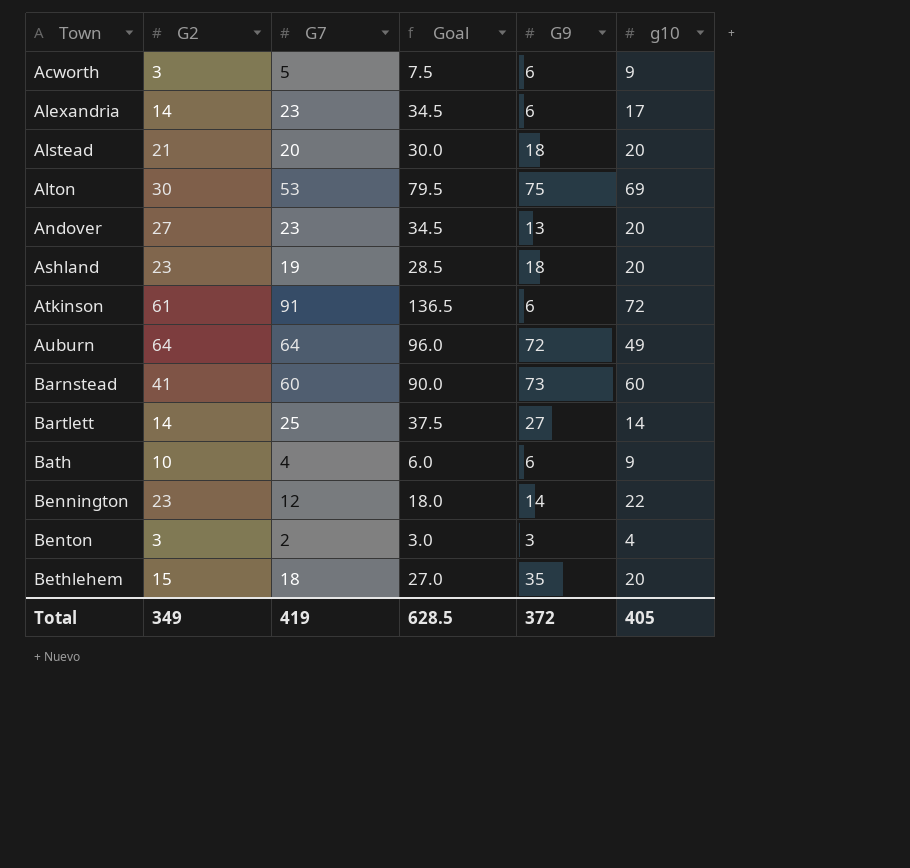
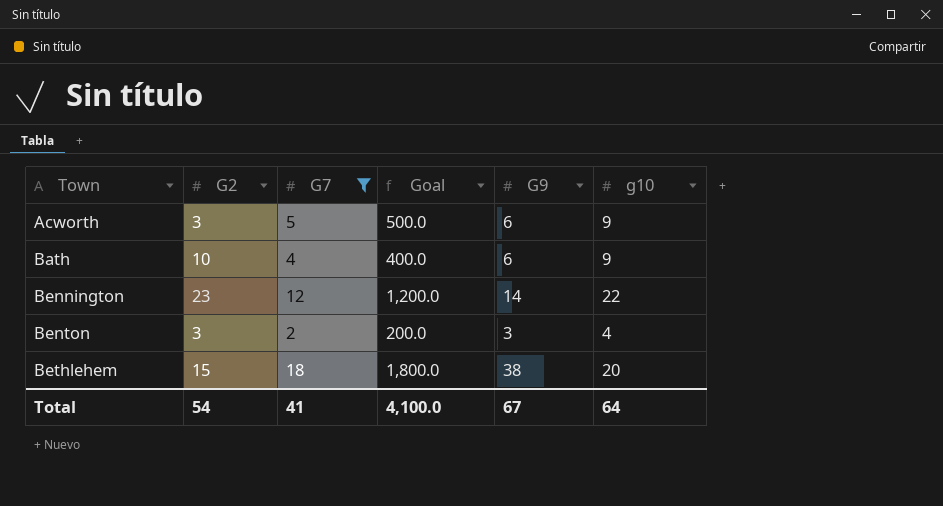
filter: none -> G7 <= 18
column Goal | formula: [G7] * 1.5 -> [G7] * 100
Bethlehem | G9: 35 -> 38
Total | G2: 349 -> 54
Total | G7: 419 -> 41
Total | Goal: 628.5 -> 4,100.0
Total | G9: 372 -> 67
Total | g10: 405 -> 64

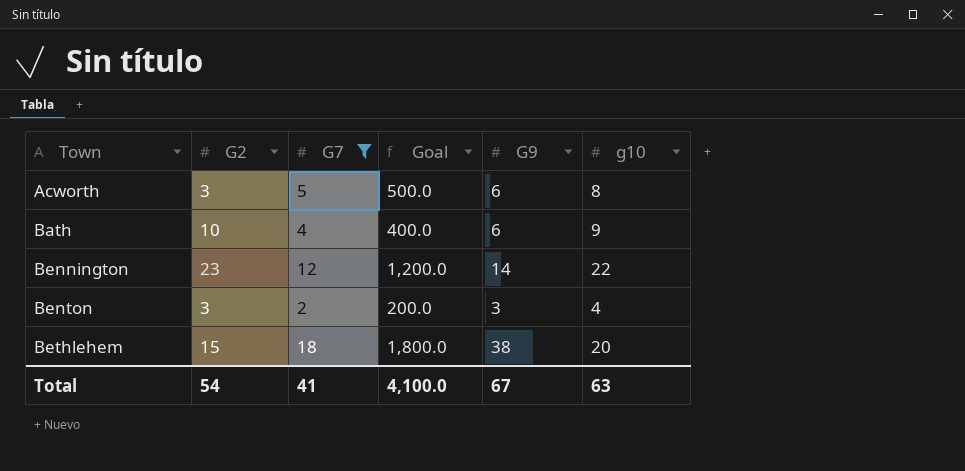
Acworth | g10: 9 -> 8
Total | g10: 64 -> 63

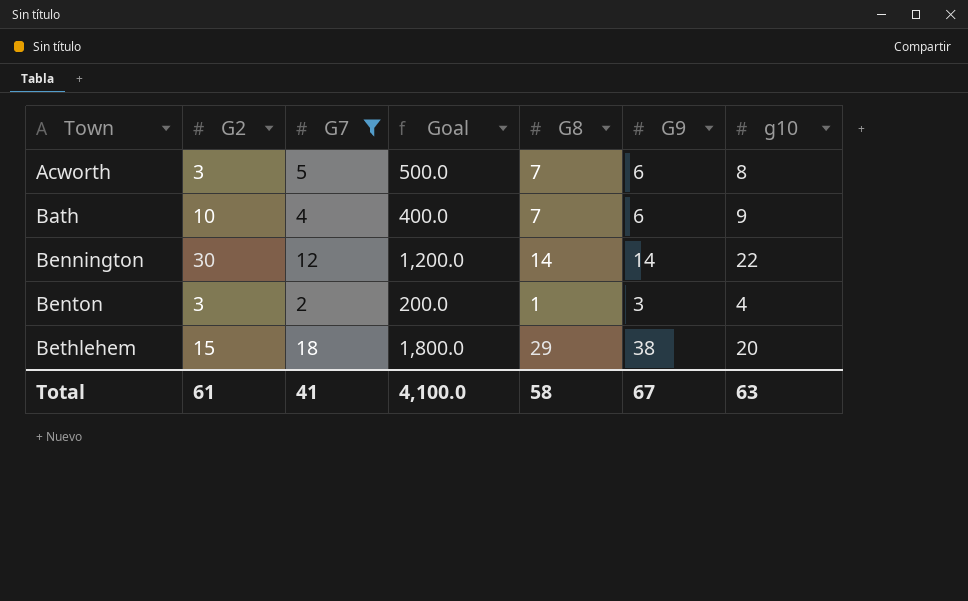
column G8 | position: none -> 5
Bennington | G2: 23 -> 30
Total | G2: 54 -> 61

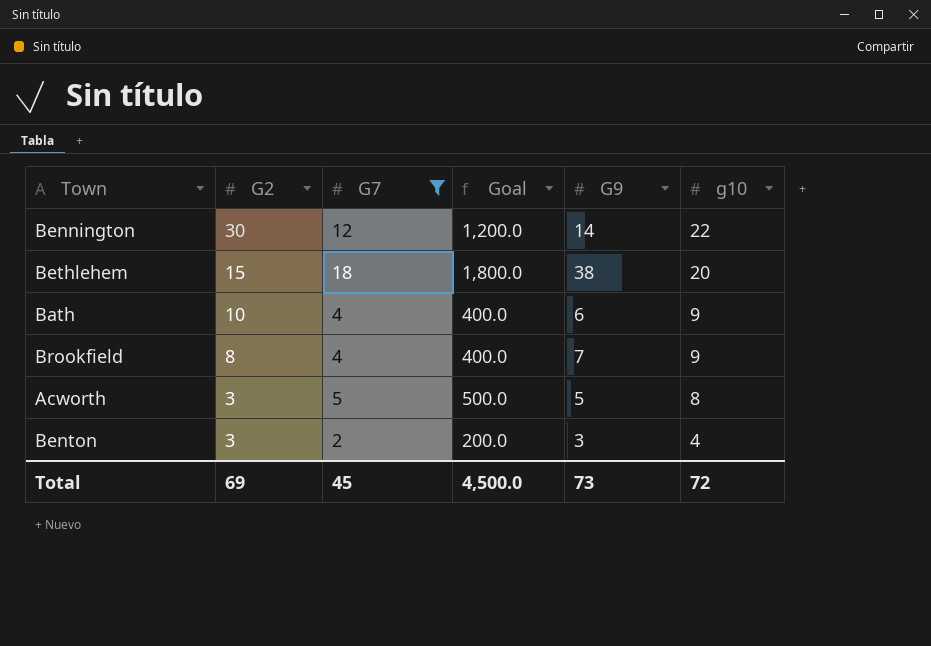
row order: Town ascending -> G2 descending
column G8 | position: 5 -> none
row Brookfield: none -> 8 | 4 | 400.0 | 7 | 9
Acworth | G9: 6 -> 5
Total | G2: 61 -> 69
Total | G7: 41 -> 45
Total | Goal: 4,100.0 -> 4,500.0
Total | G9: 67 -> 73
Total | g10: 63 -> 72

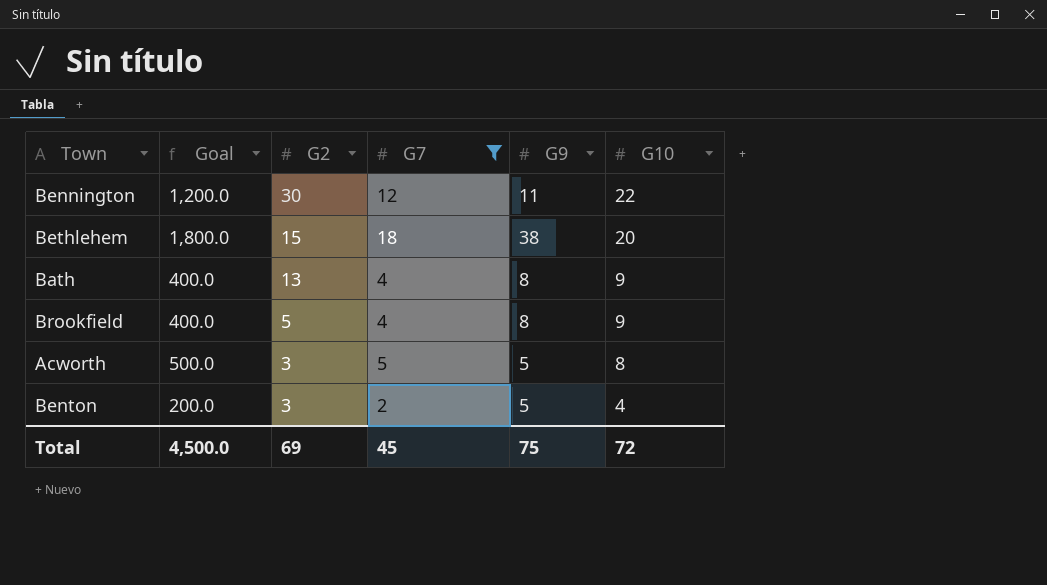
column Goal | position: 4 -> 2
column name: g10 -> G10
Bennington | G9: 14 -> 11
Bath | G2: 10 -> 13
Bath | G9: 6 -> 8
Brookfield | G2: 8 -> 5
Brookfield | G9: 7 -> 8
Benton | G9: 3 -> 5
Total | G9: 73 -> 75

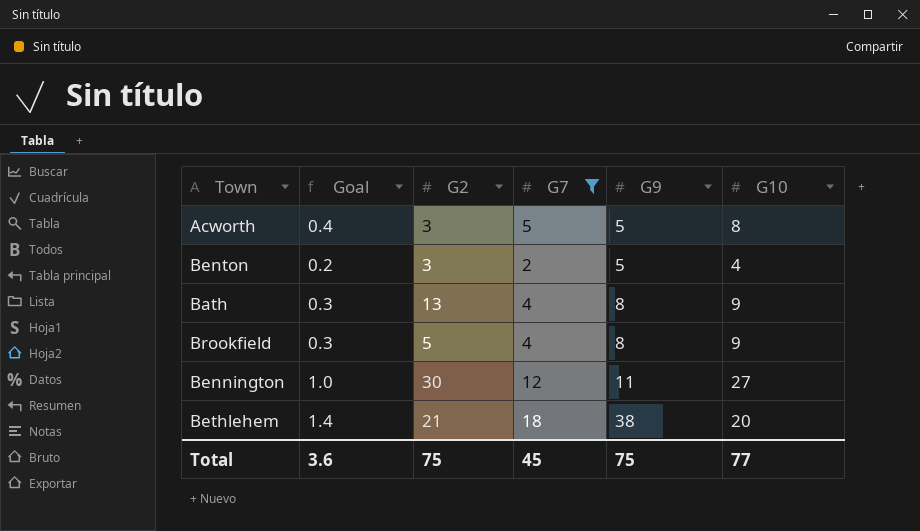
row order: G2 descending -> G9 ascending
column Goal | formula: [G7] * 100 -> [G7] * 0.08
Bennington | G10: 22 -> 27
Bethlehem | G2: 15 -> 21
Total | Goal: 4,500.0 -> 3.6
Total | G2: 69 -> 75
Total | G10: 72 -> 77

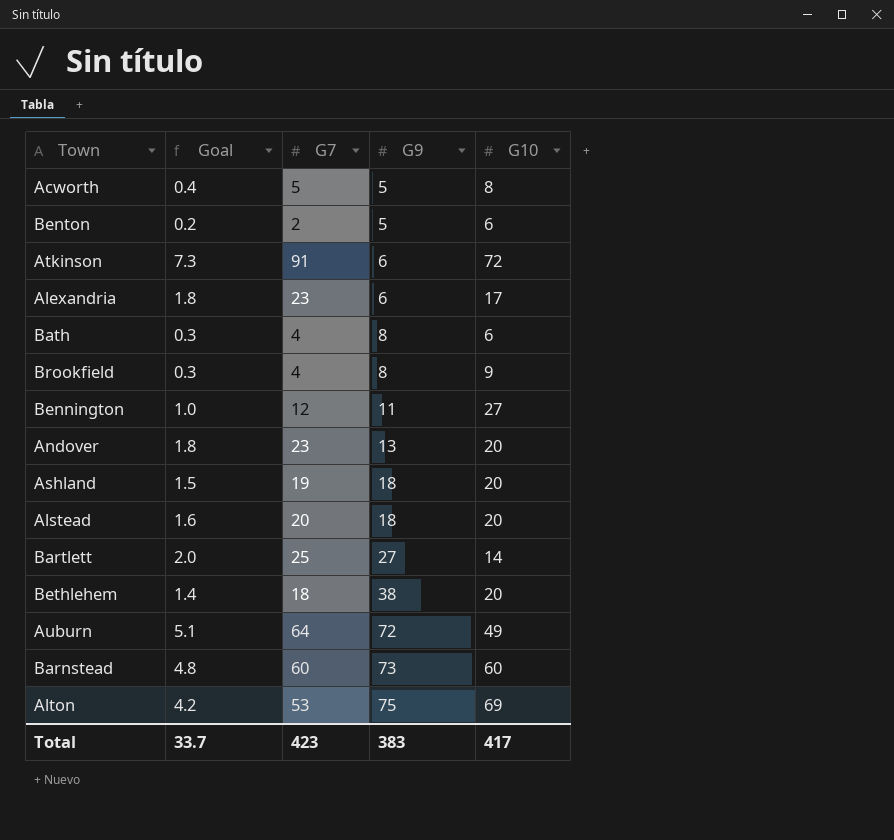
filter: G7 <= 18 -> none
column G2 | position: 3 -> none
Benton | G10: 4 -> 6
Bath | G10: 9 -> 6
Total | Goal: 3.6 -> 33.7
Total | G7: 45 -> 423
Total | G9: 75 -> 383
Total | G10: 77 -> 417

